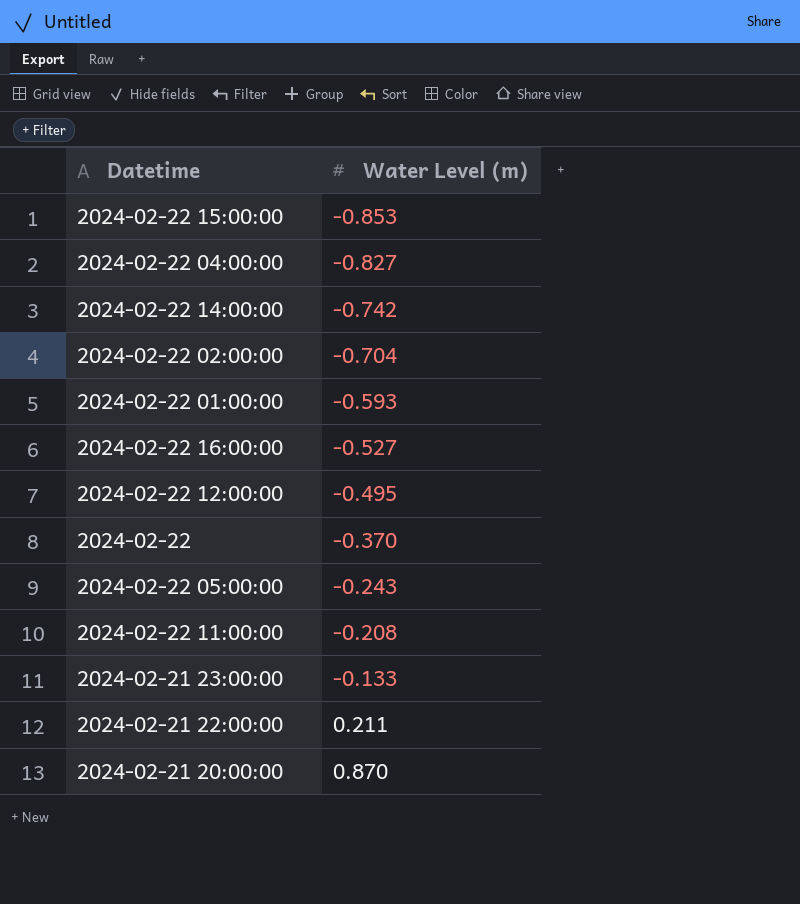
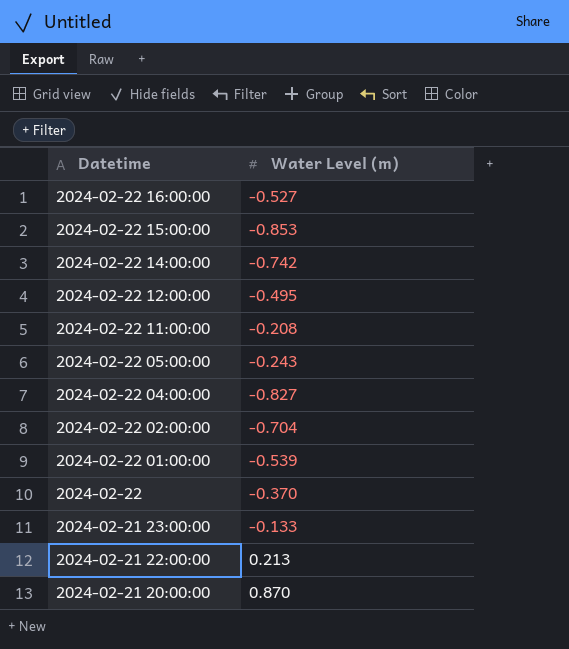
row order: Water Level (m) ascending -> Datetime descending
2024-02-22 01:00:00 | Water Level (m): -0.593 -> -0.539
2024-02-21 22:00:00 | Water Level (m): 0.211 -> 0.213

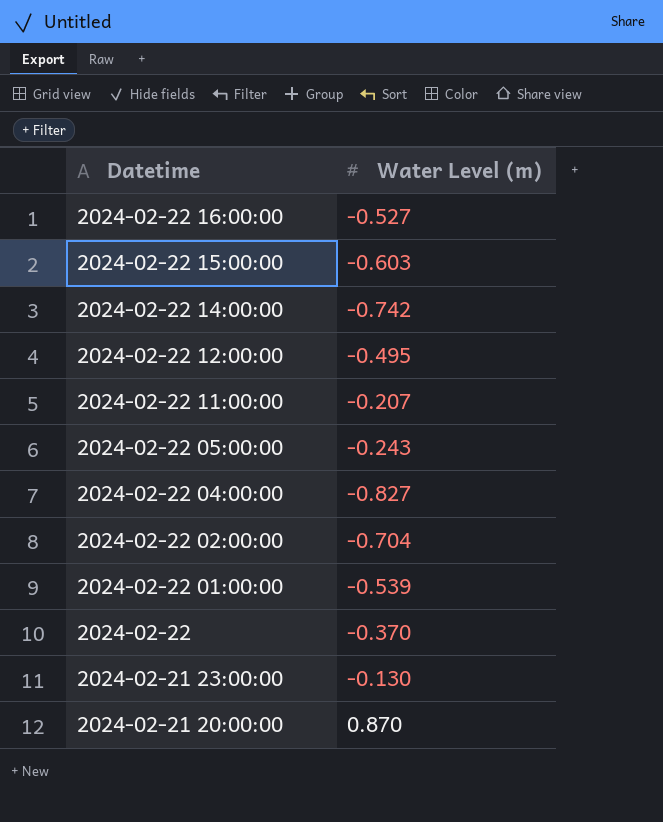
row 2024-02-21 22:00:00: 0.213 -> none
2024-02-22 15:00:00 | Water Level (m): -0.853 -> -0.603
2024-02-22 11:00:00 | Water Level (m): -0.208 -> -0.207
2024-02-21 23:00:00 | Water Level (m): -0.133 -> -0.130

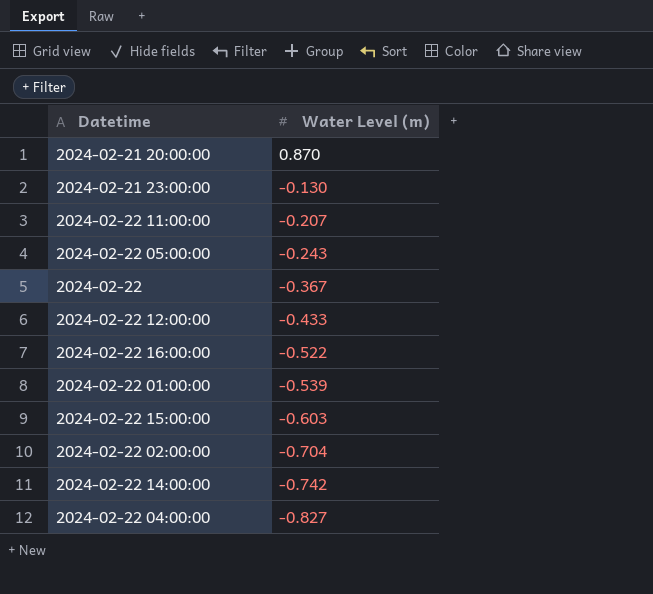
row order: Datetime descending -> Water Level (m) descending
2024-02-22 | Water Level (m): -0.370 -> -0.367
2024-02-22 12:00:00 | Water Level (m): -0.495 -> -0.433
2024-02-22 16:00:00 | Water Level (m): -0.527 -> -0.522

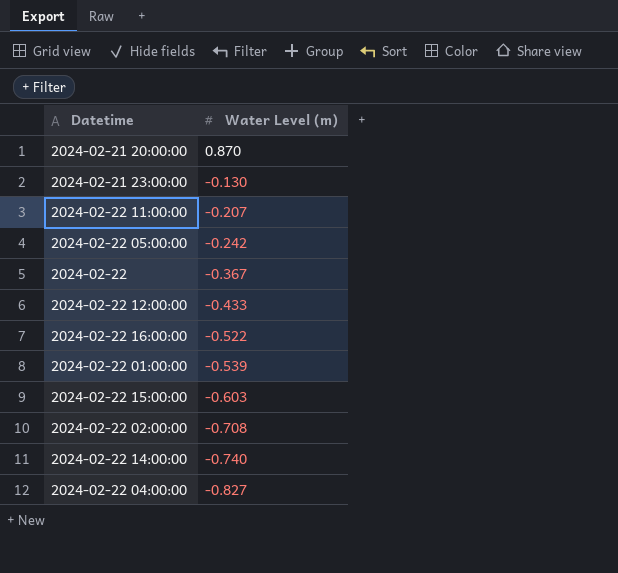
2024-02-22 05:00:00 | Water Level (m): -0.243 -> -0.242
2024-02-22 02:00:00 | Water Level (m): -0.704 -> -0.708
2024-02-22 14:00:00 | Water Level (m): -0.742 -> -0.740

